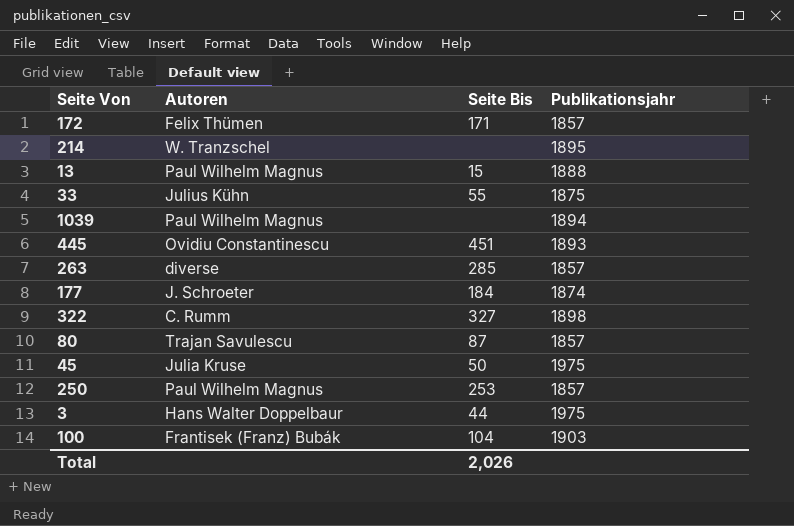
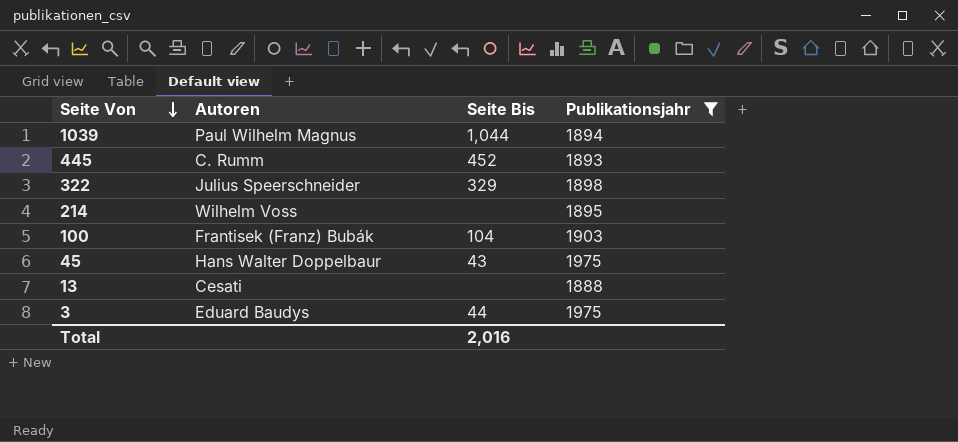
filter: none -> Publikationsjahr >= 1888
row order: none -> Seite Von descending
1039 | Seite Bis: none -> 1,044
445 | Autoren: Ovidiu Constantinescu -> C. Rumm
445 | Seite Bis: 451 -> 452
322 | Autoren: C. Rumm -> Julius Speerschneider
322 | Seite Bis: 327 -> 329
214 | Autoren: W. Tranzschel -> Wilhelm Voss
45 | Autoren: Julia Kruse -> Hans Walter Doppelbaur
45 | Seite Bis: 50 -> 43
13 | Autoren: Paul Wilhelm Magnus -> Cesati
13 | Seite Bis: 15 -> none
3 | Autoren: Hans Walter Doppelbaur -> Eduard Baudys
Total | Seite Bis: 2,026 -> 2,016

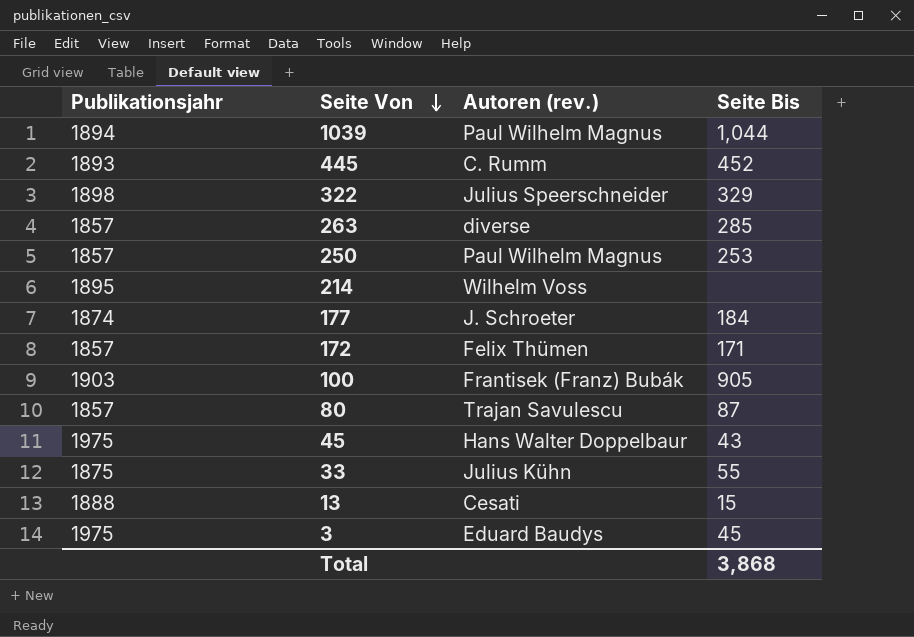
filter: Publikationsjahr >= 1888 -> none
column Publikationsjahr | position: 4 -> 1
column name: Autoren -> Autoren (rev.)
100 | Seite Bis: 104 -> 905
13 | Seite Bis: none -> 15
3 | Seite Bis: 44 -> 45
Total | Seite Bis: 2,016 -> 3,868

